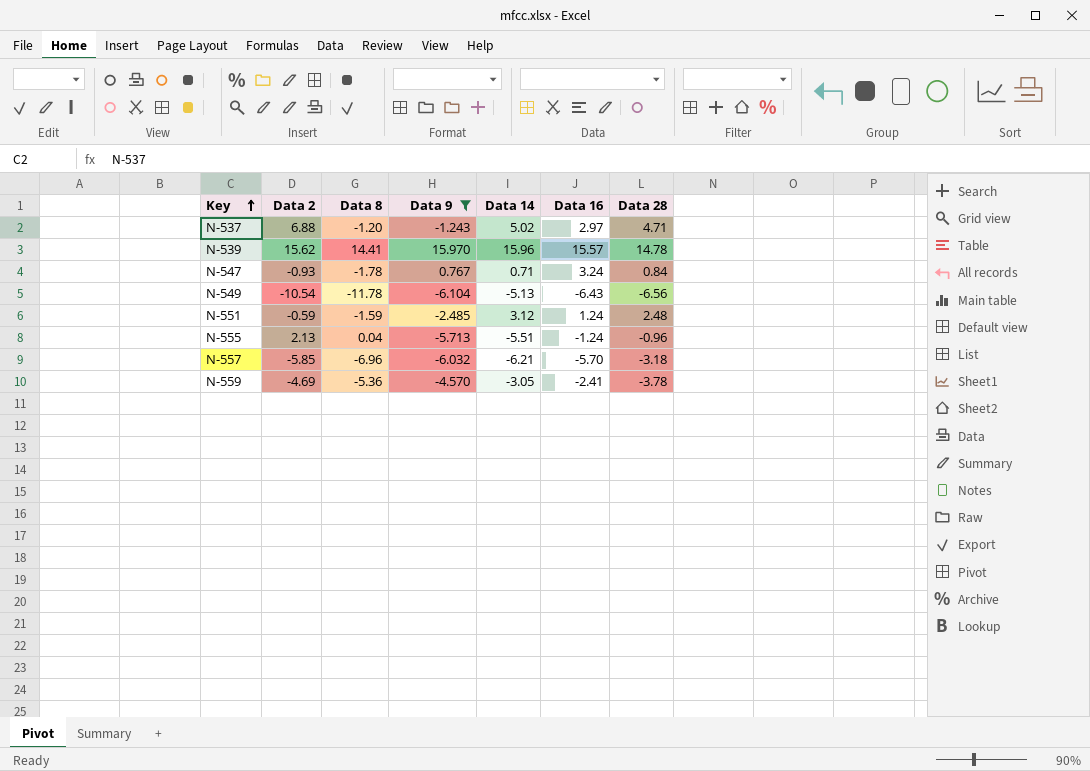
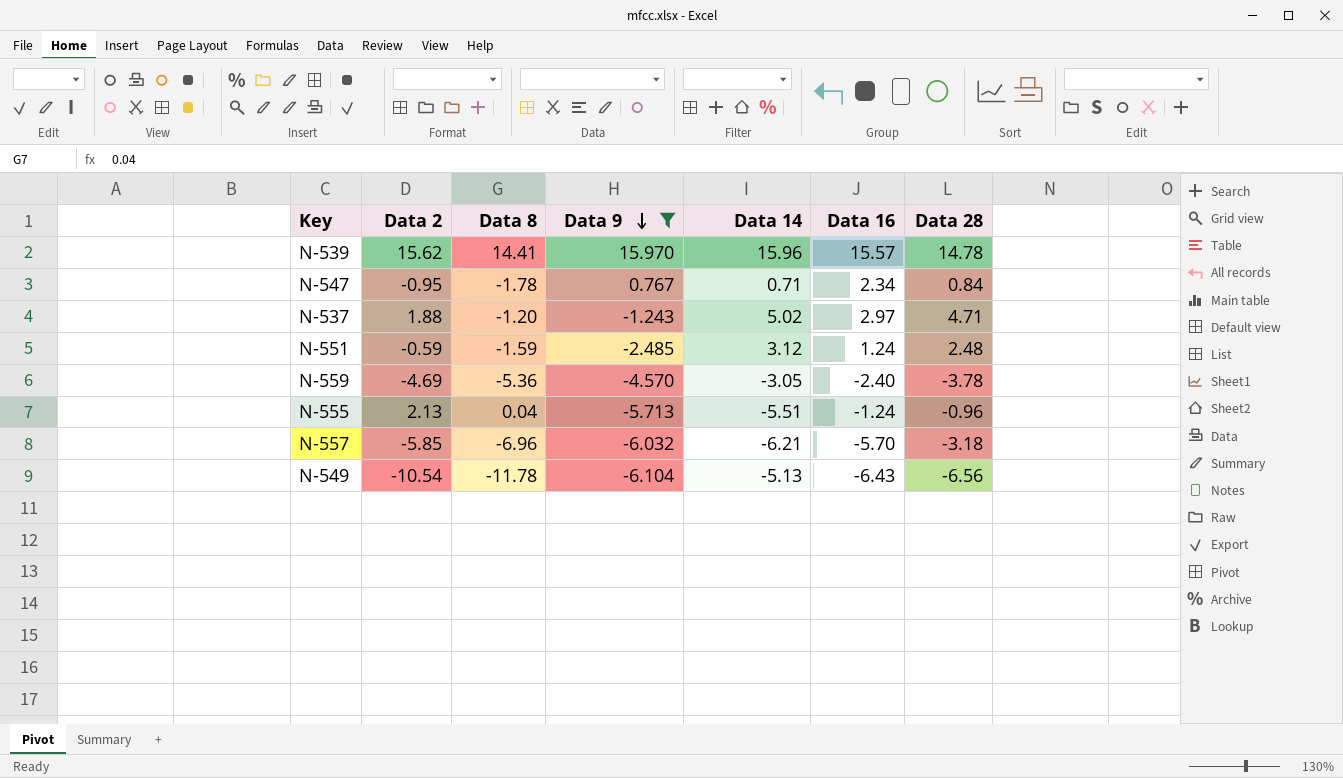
row order: Key ascending -> Data 9 descending
N-547 | Data 2: -0.93 -> -0.95
N-547 | Data 16: 3.24 -> 2.34
N-537 | Data 2: 6.88 -> 1.88
N-559 | Data 16: -2.41 -> -2.40

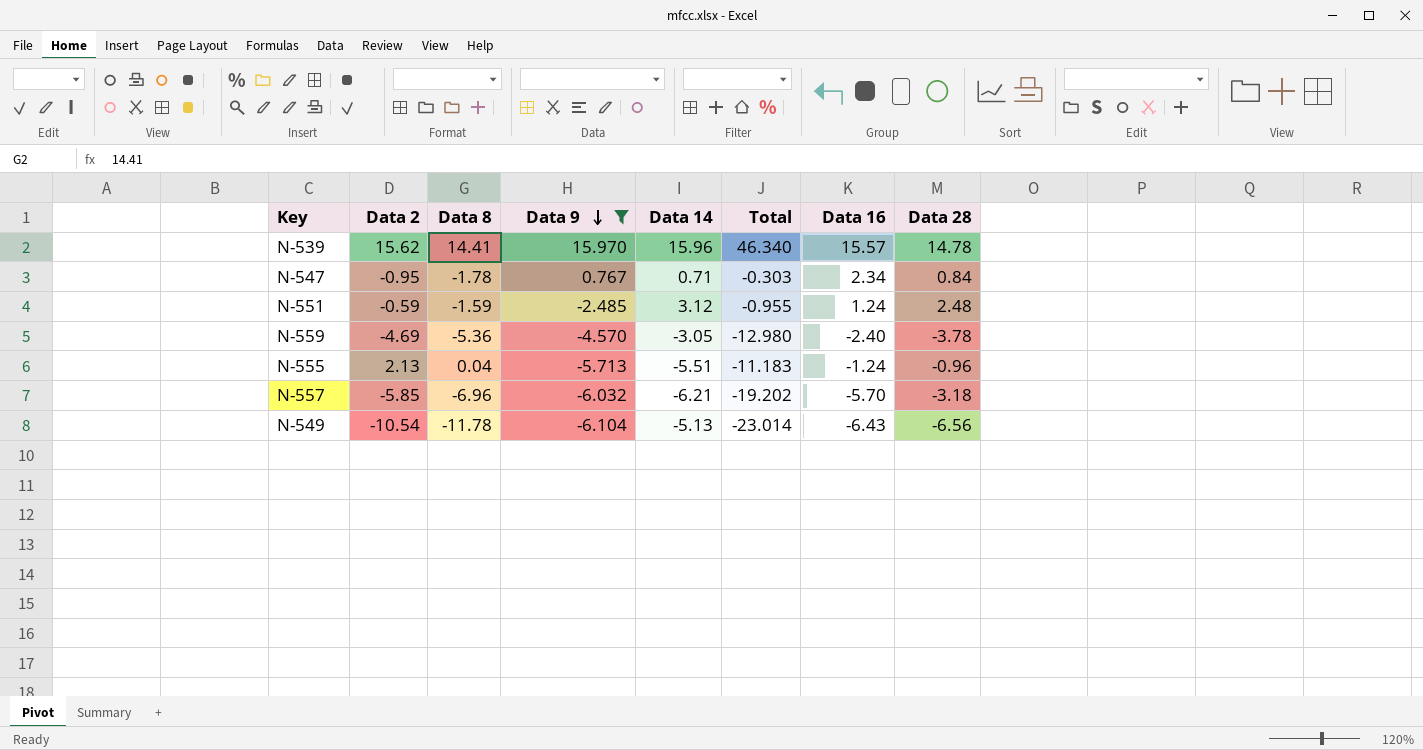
column Total | formula: none -> [Data 8] + [Data 9] + [Data 14]
row N-537: 1.88 | -1.20 | -1.243 | 5.02 | 2.97 | 4.71 -> none

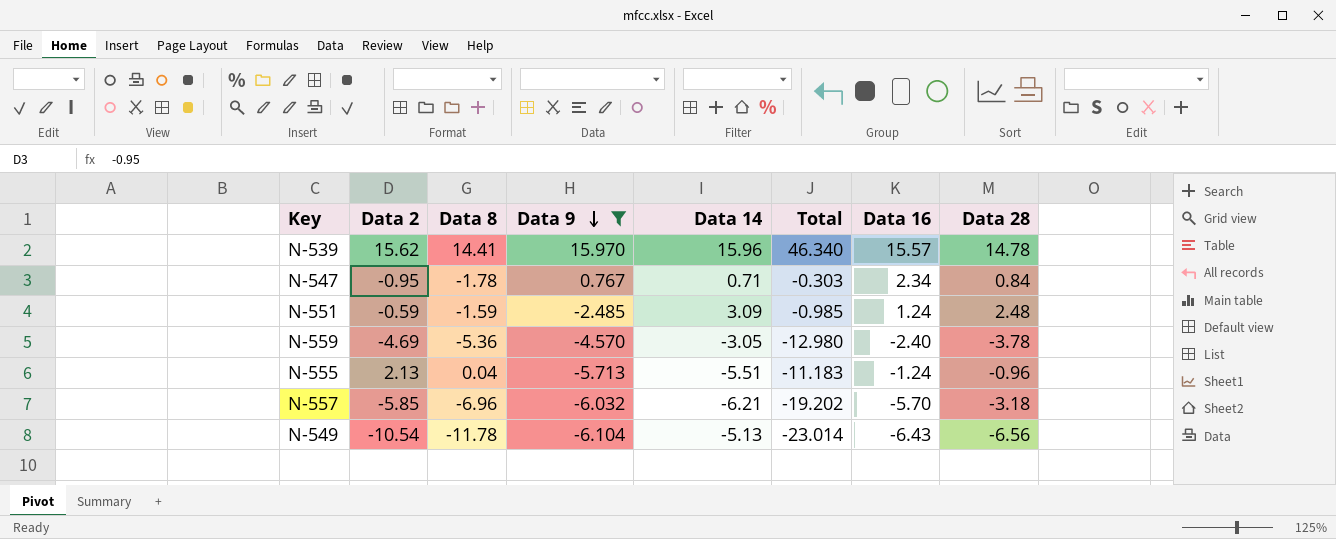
N-551 | Data 14: 3.12 -> 3.09
N-551 | Total: -0.955 -> -0.985

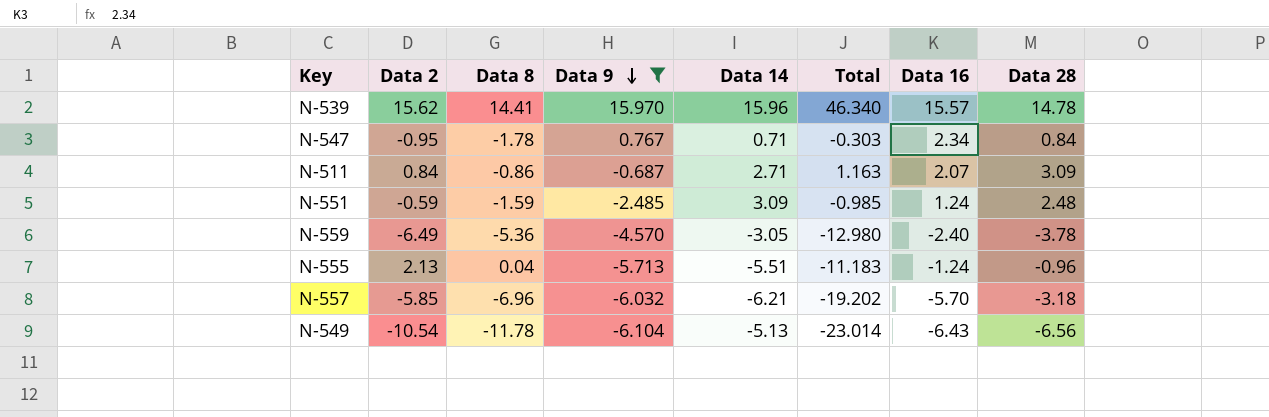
row N-511: none -> 0.84 | -0.86 | -0.687 | 2.71 | 1.163 | 2.07 | 3.09
N-559 | Data 2: -4.69 -> -6.49

